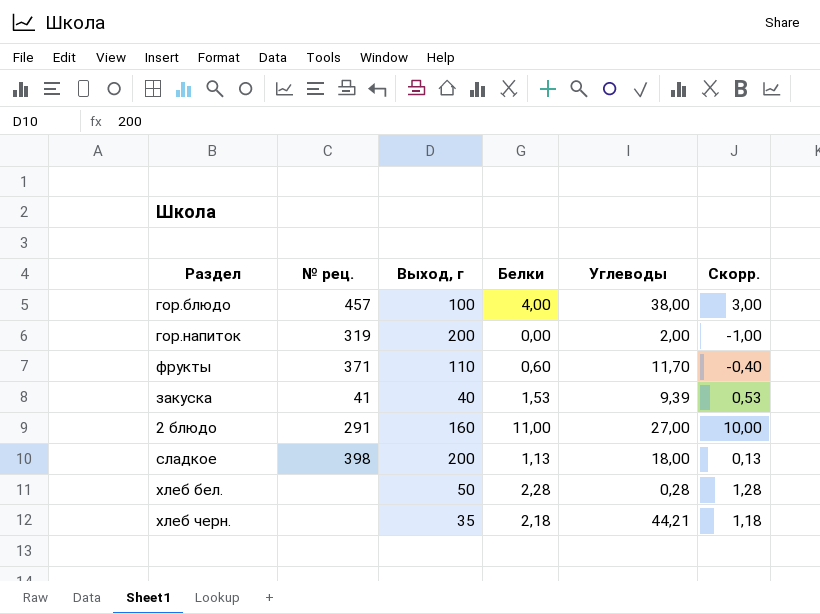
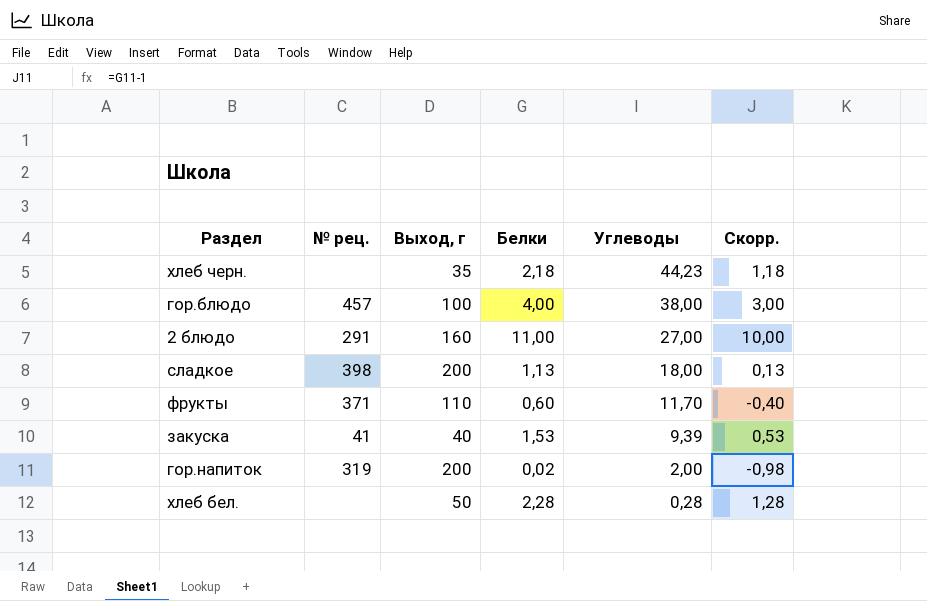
row order: none -> Углеводы descending
хлеб черн. | Углеводы: 44,21 -> 44,23
гор.напиток | Белки: 0,00 -> 0,02
гор.напиток | Скорр.: -1,00 -> -0,98

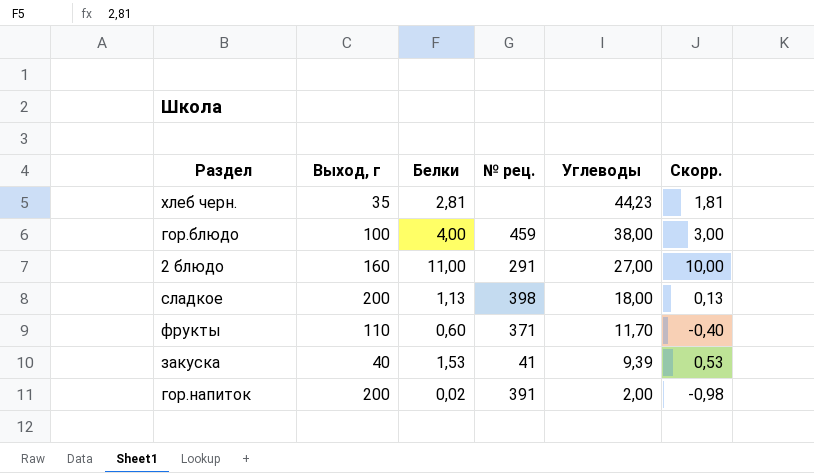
column № рец. | position: 2 -> 4
row хлеб бел.: none | 50 | 2,28 | 0,28 | 1,28 -> none
хлеб черн. | Белки: 2,18 -> 2,81
хлеб черн. | Скорр.: 1,18 -> 1,81
гор.блюдо | № рец.: 457 -> 459
гор.напиток | № рец.: 319 -> 391

